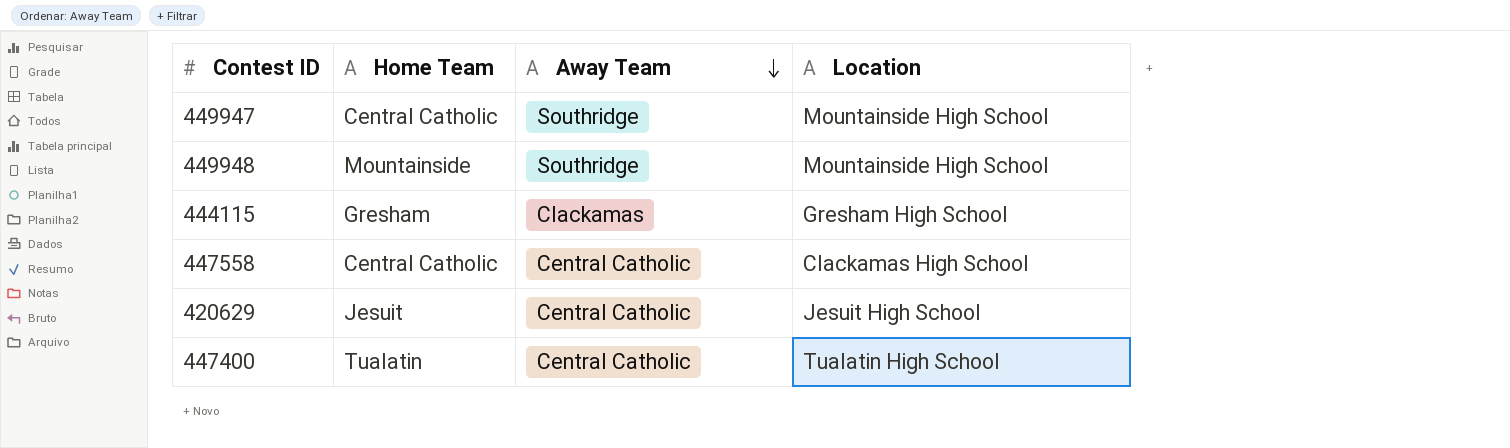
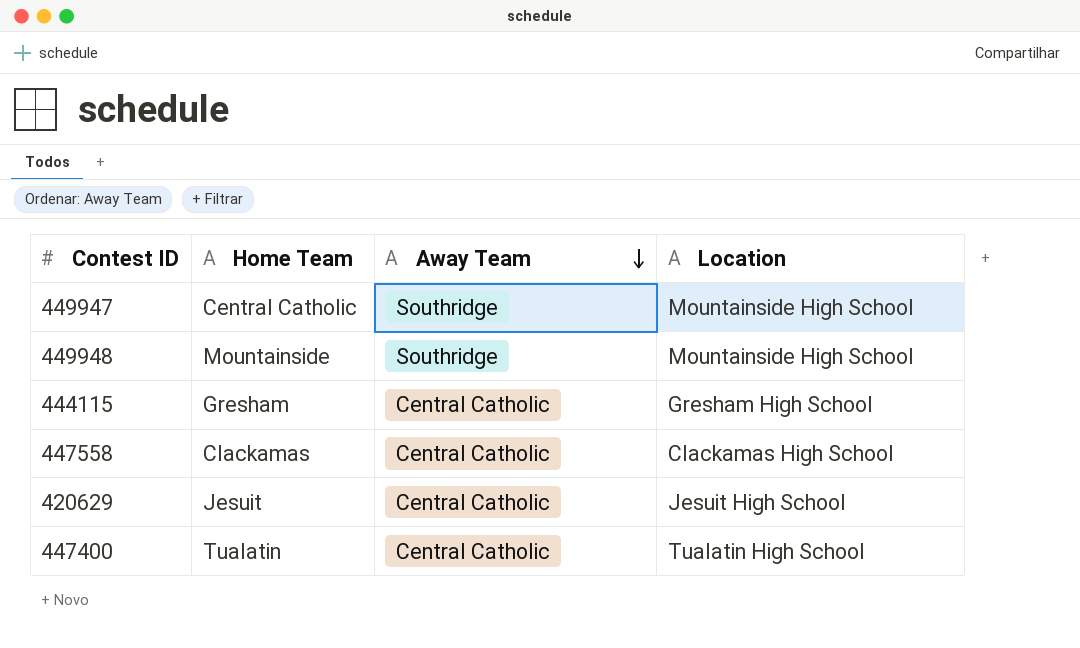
444115 | Away Team: Clackamas -> Central Catholic
447558 | Home Team: Central Catholic -> Clackamas

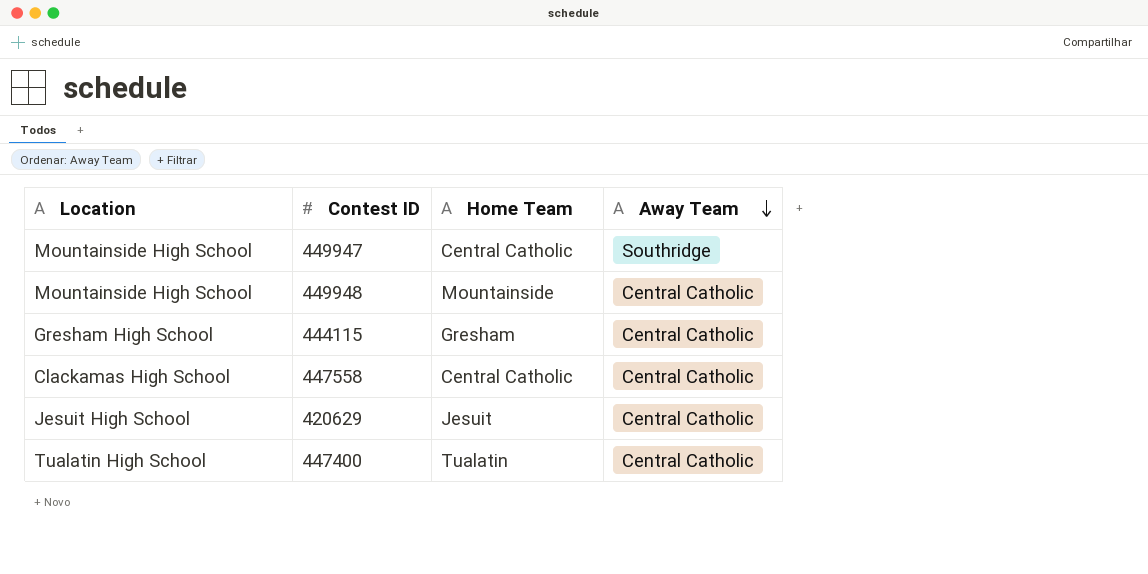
column Location | position: 4 -> 1
449948 | Away Team: Southridge -> Central Catholic
447558 | Home Team: Clackamas -> Central Catholic

